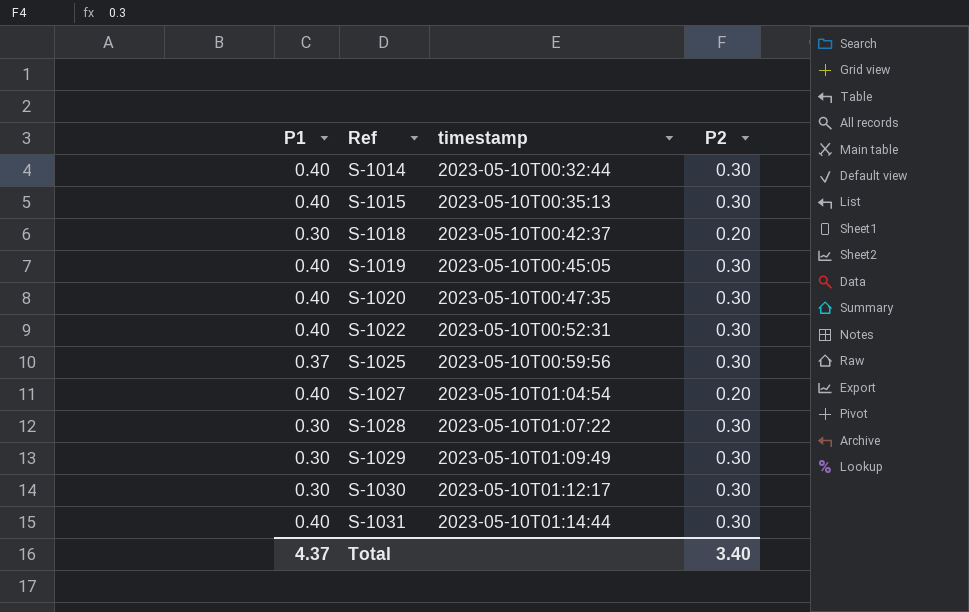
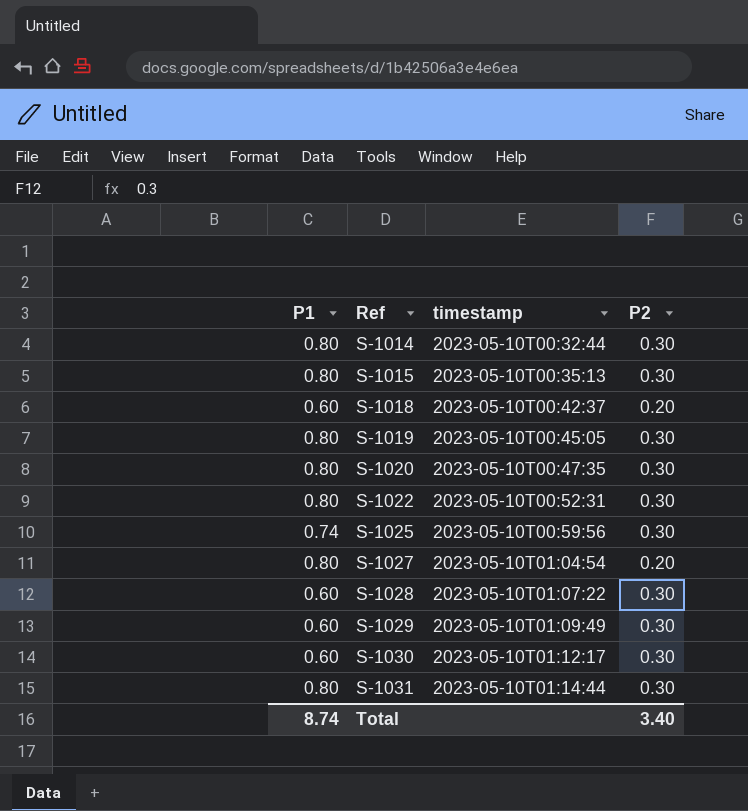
S-1014 | P1: 0.40 -> 0.80
S-1015 | P1: 0.40 -> 0.80
S-1018 | P1: 0.30 -> 0.60
S-1019 | P1: 0.40 -> 0.80
S-1020 | P1: 0.40 -> 0.80
S-1022 | P1: 0.40 -> 0.80
S-1025 | P1: 0.37 -> 0.74
S-1027 | P1: 0.40 -> 0.80
S-1028 | P1: 0.30 -> 0.60
S-1029 | P1: 0.30 -> 0.60
S-1030 | P1: 0.30 -> 0.60
S-1031 | P1: 0.40 -> 0.80
Total | P1: 4.37 -> 8.74

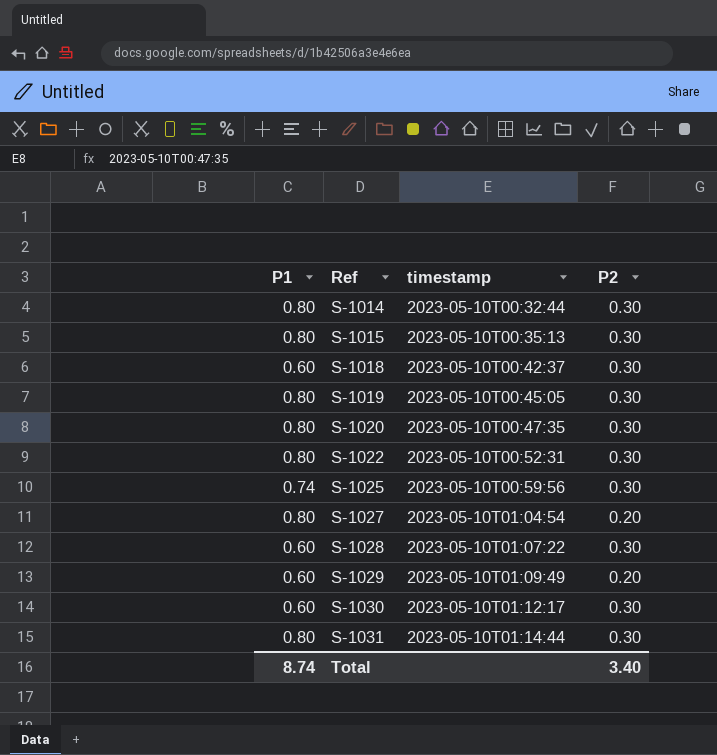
S-1018 | P2: 0.20 -> 0.30
S-1029 | P2: 0.30 -> 0.20

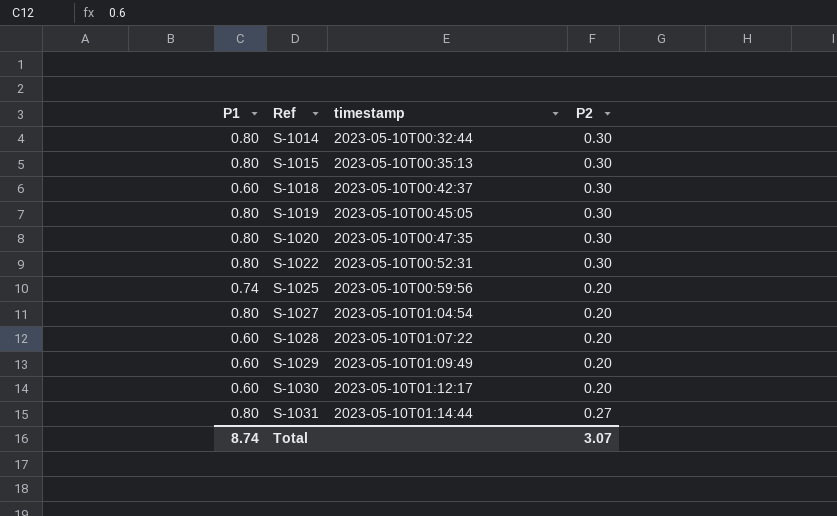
S-1025 | P2: 0.30 -> 0.20
S-1028 | P2: 0.30 -> 0.20
S-1030 | P2: 0.30 -> 0.20
S-1031 | P2: 0.30 -> 0.27
Total | P2: 3.40 -> 3.07

